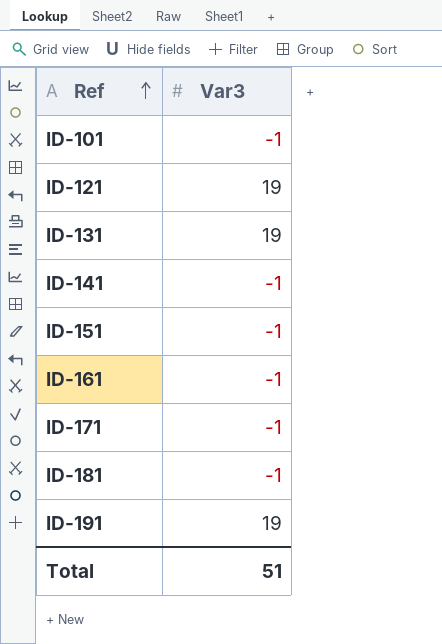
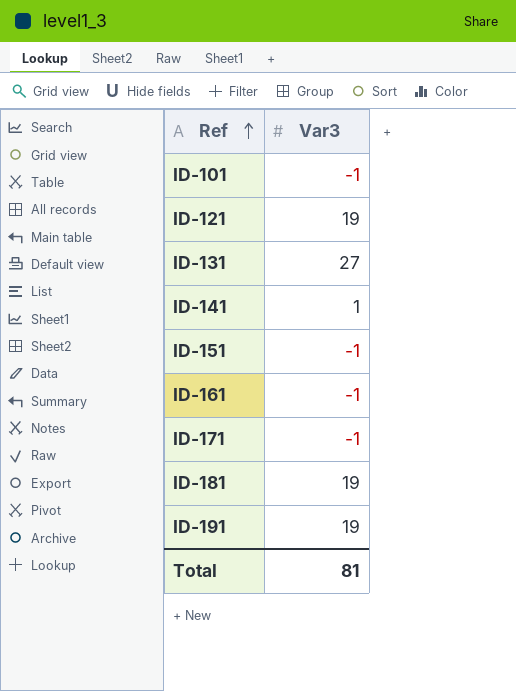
ID-131 | Var3: 19 -> 27
ID-141 | Var3: -1 -> 1
ID-181 | Var3: -1 -> 19
Total | Var3: 51 -> 81

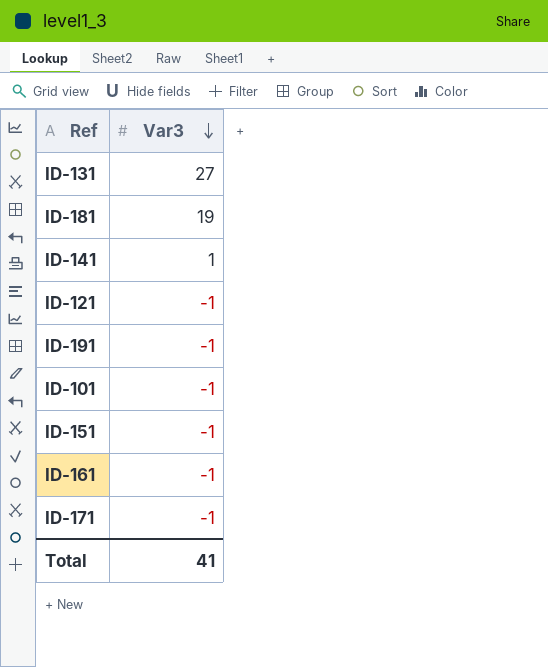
row order: Ref ascending -> Var3 descending
ID-121 | Var3: 19 -> -1
ID-191 | Var3: 19 -> -1
Total | Var3: 81 -> 41

